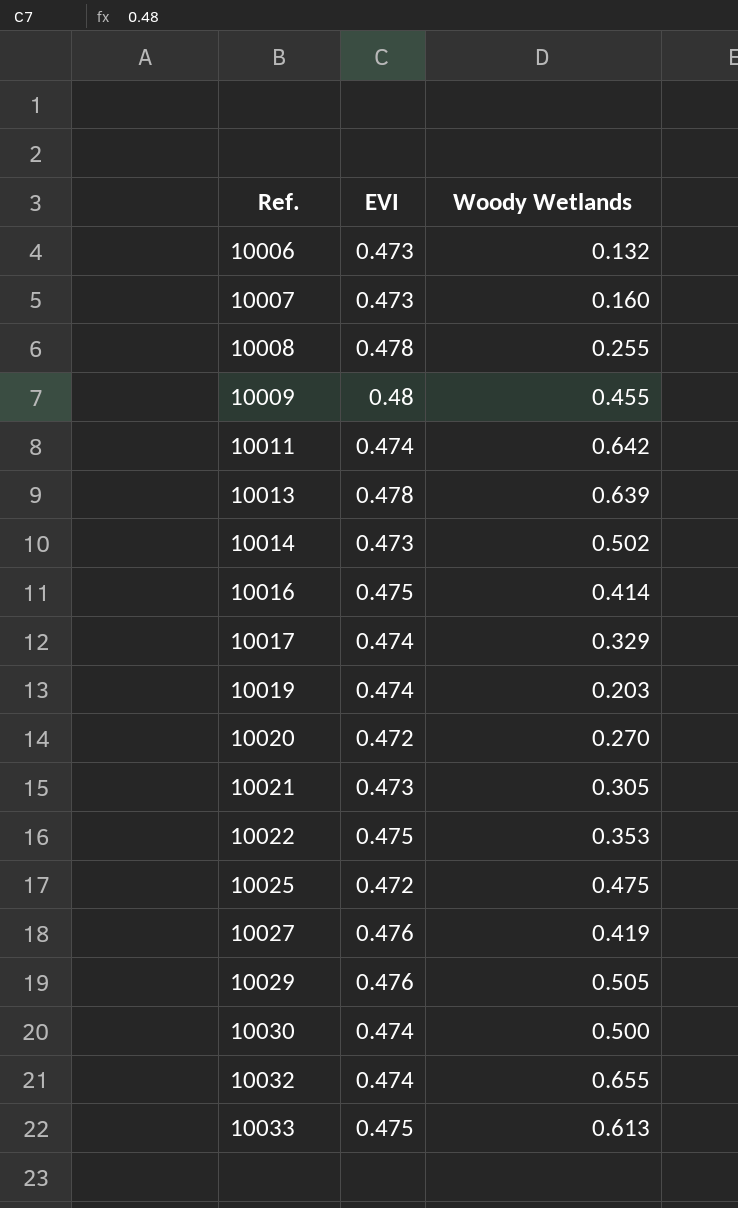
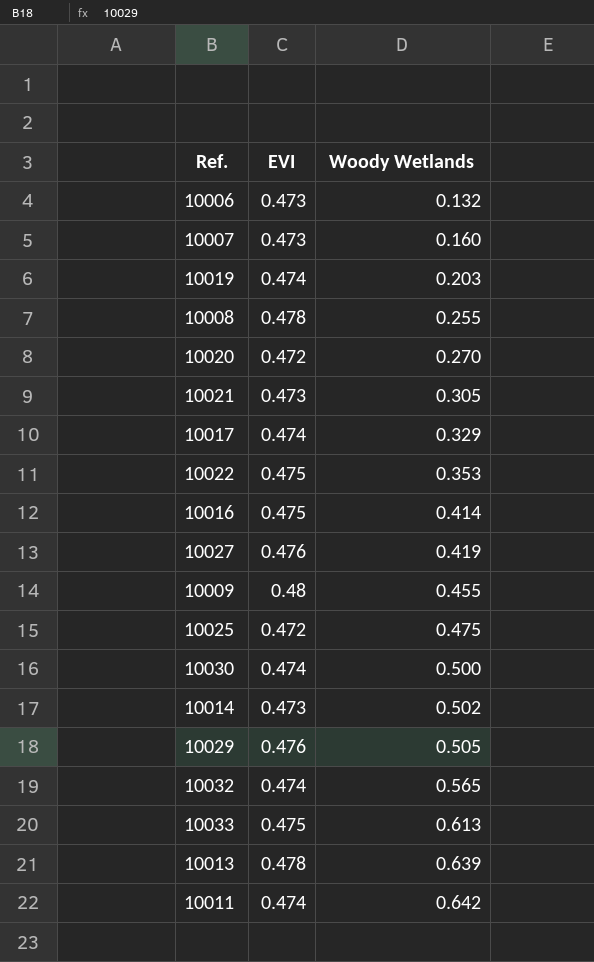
row order: Ref. ascending -> Woody Wetlands ascending
10032 | Woody Wetlands: 0.655 -> 0.565

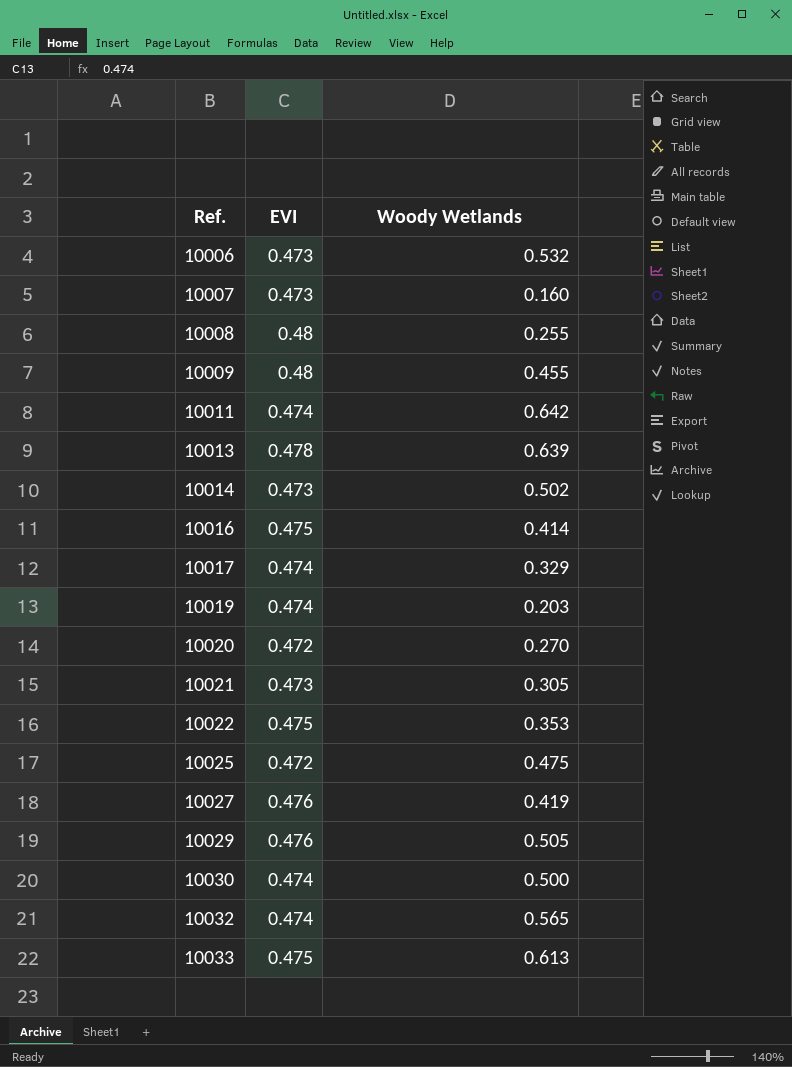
row order: Woody Wetlands ascending -> Ref. ascending
10006 | Woody Wetlands: 0.132 -> 0.532
10008 | EVI: 0.478 -> 0.48

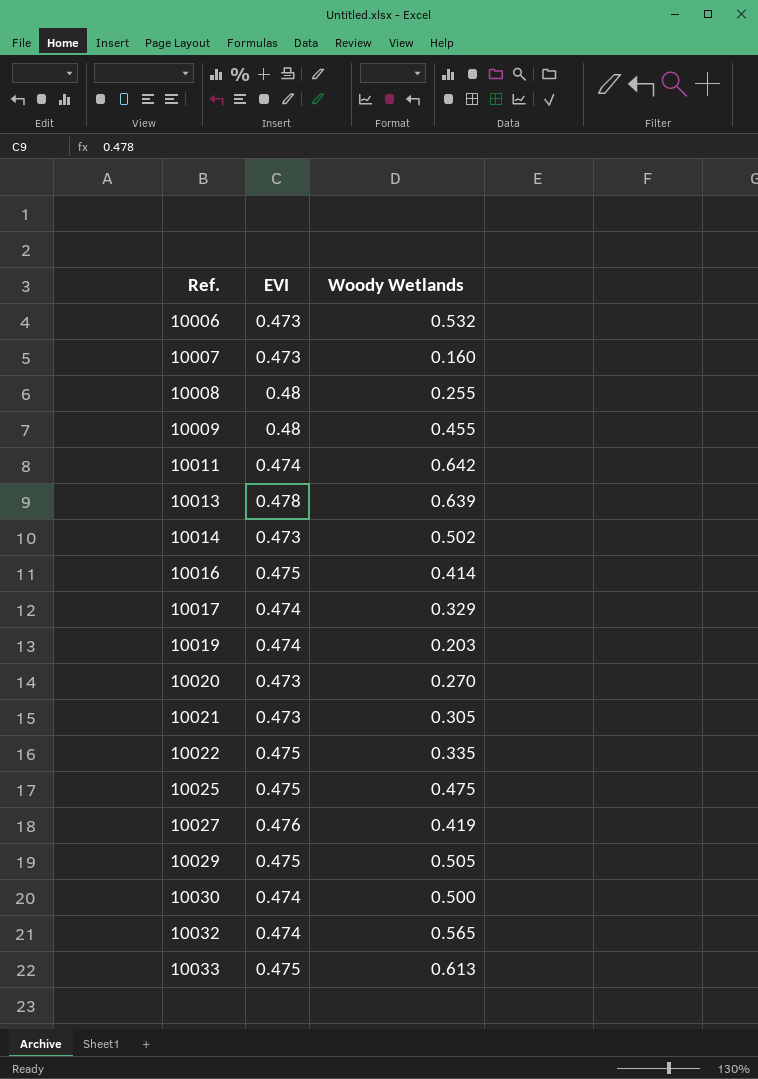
10020 | EVI: 0.472 -> 0.473
10022 | Woody Wetlands: 0.353 -> 0.335
10025 | EVI: 0.472 -> 0.475
10029 | EVI: 0.476 -> 0.475

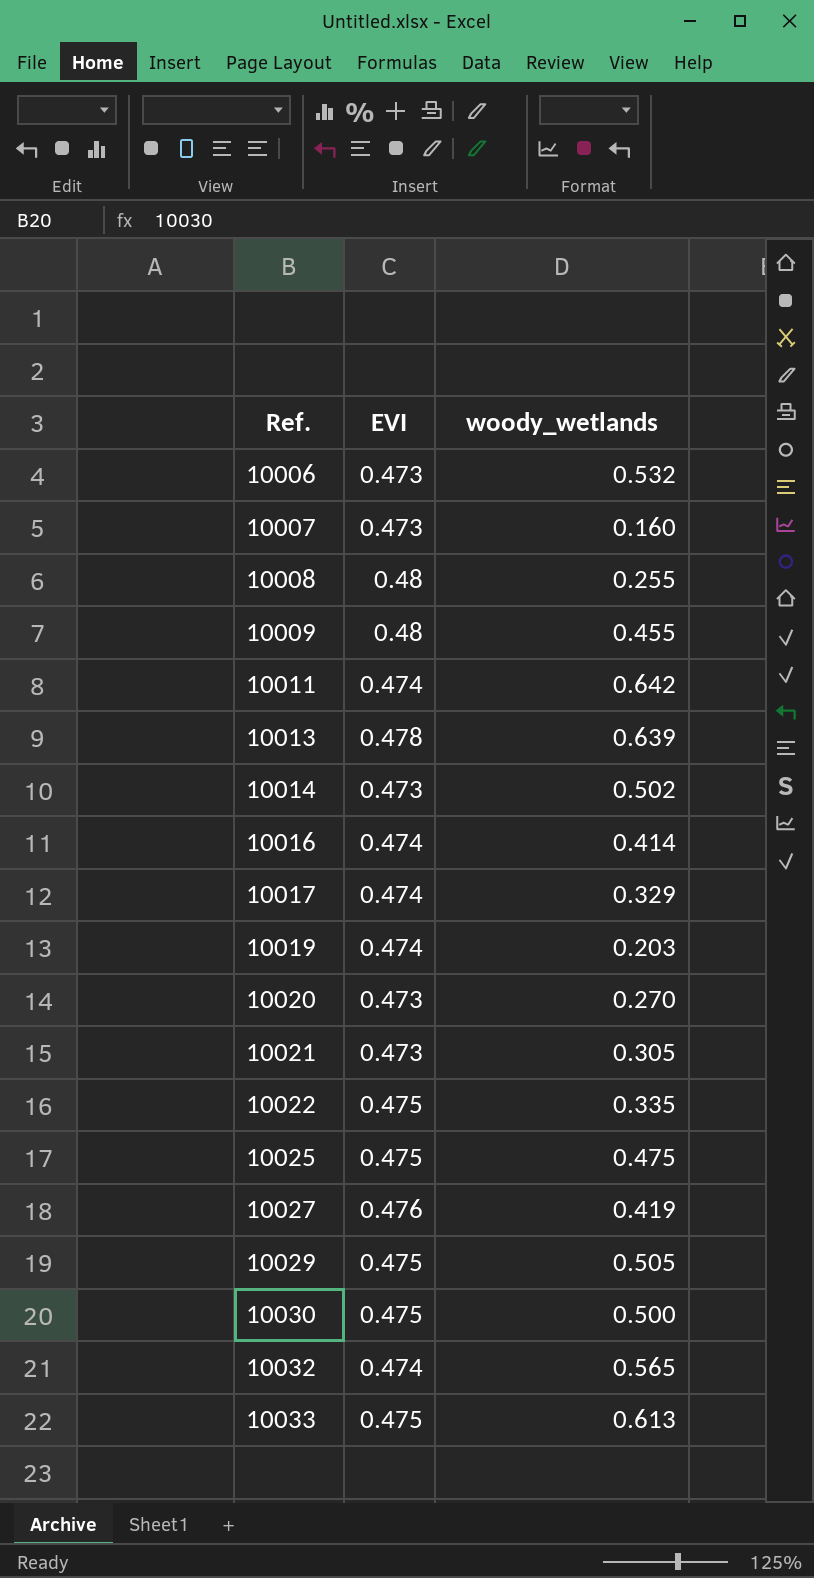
column name: Woody Wetlands -> woody_wetlands
10016 | EVI: 0.475 -> 0.474
10030 | EVI: 0.474 -> 0.475

